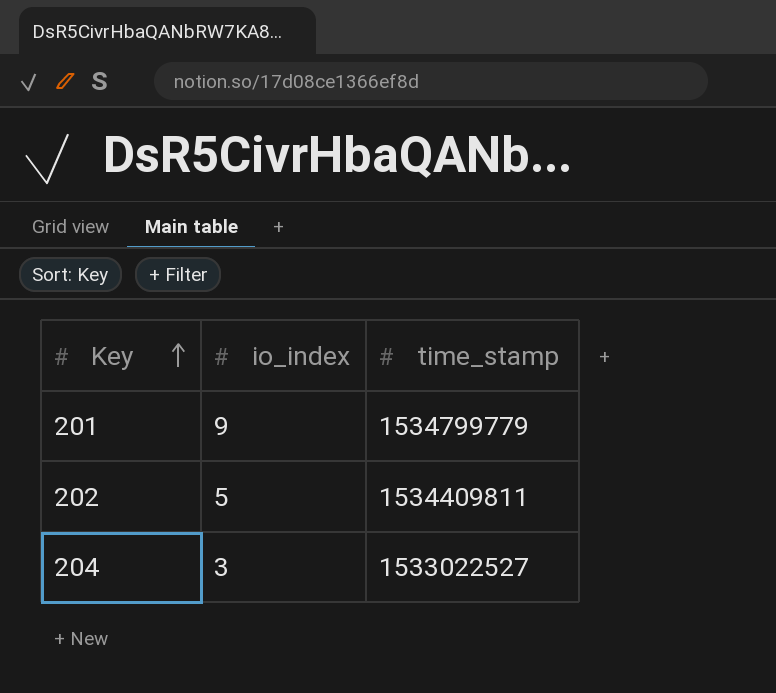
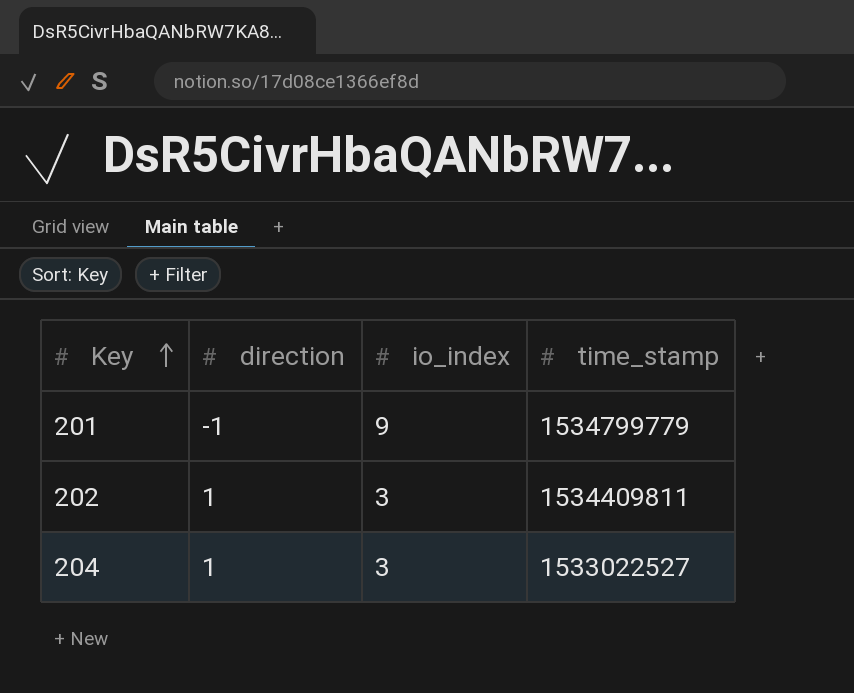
column direction | position: none -> 2
202 | io_index: 5 -> 3

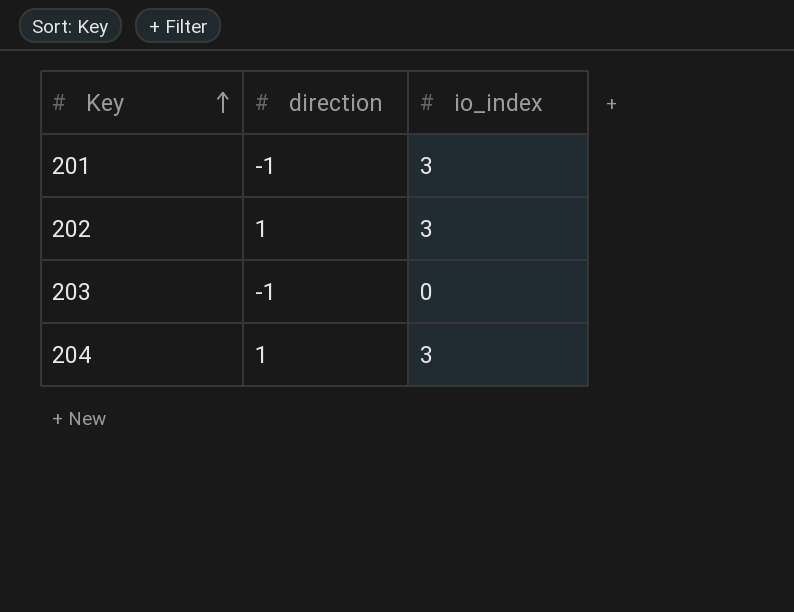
column time_stamp | position: 4 -> none
201 | io_index: 9 -> 3
row 203: none -> -1 | 0

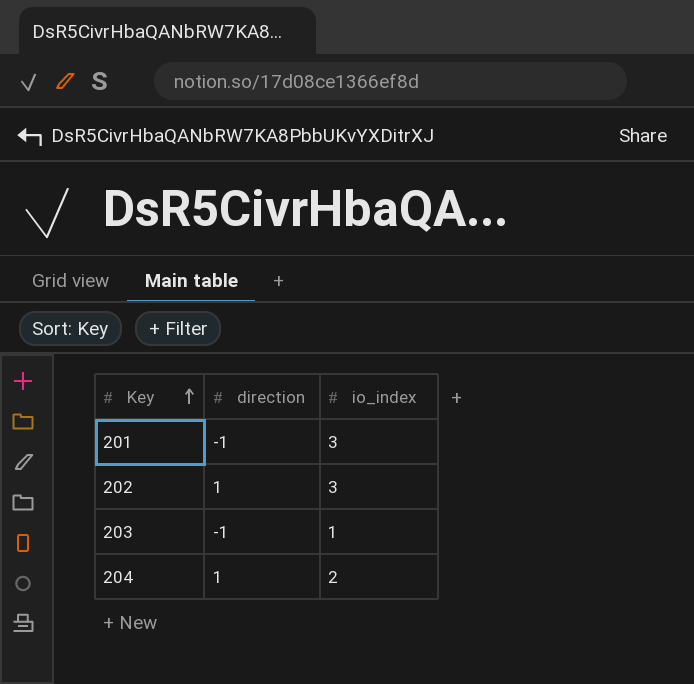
203 | io_index: 0 -> 1
204 | io_index: 3 -> 2

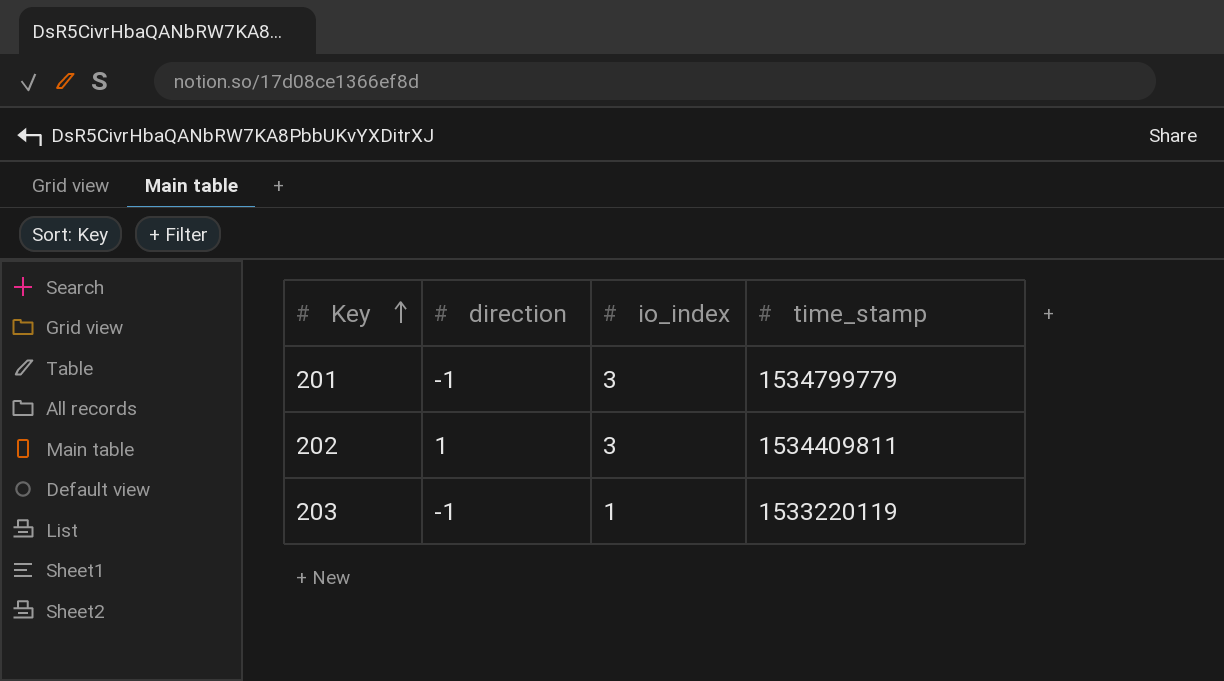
column time_stamp | position: none -> 4
row 204: 1 | 2 -> none

